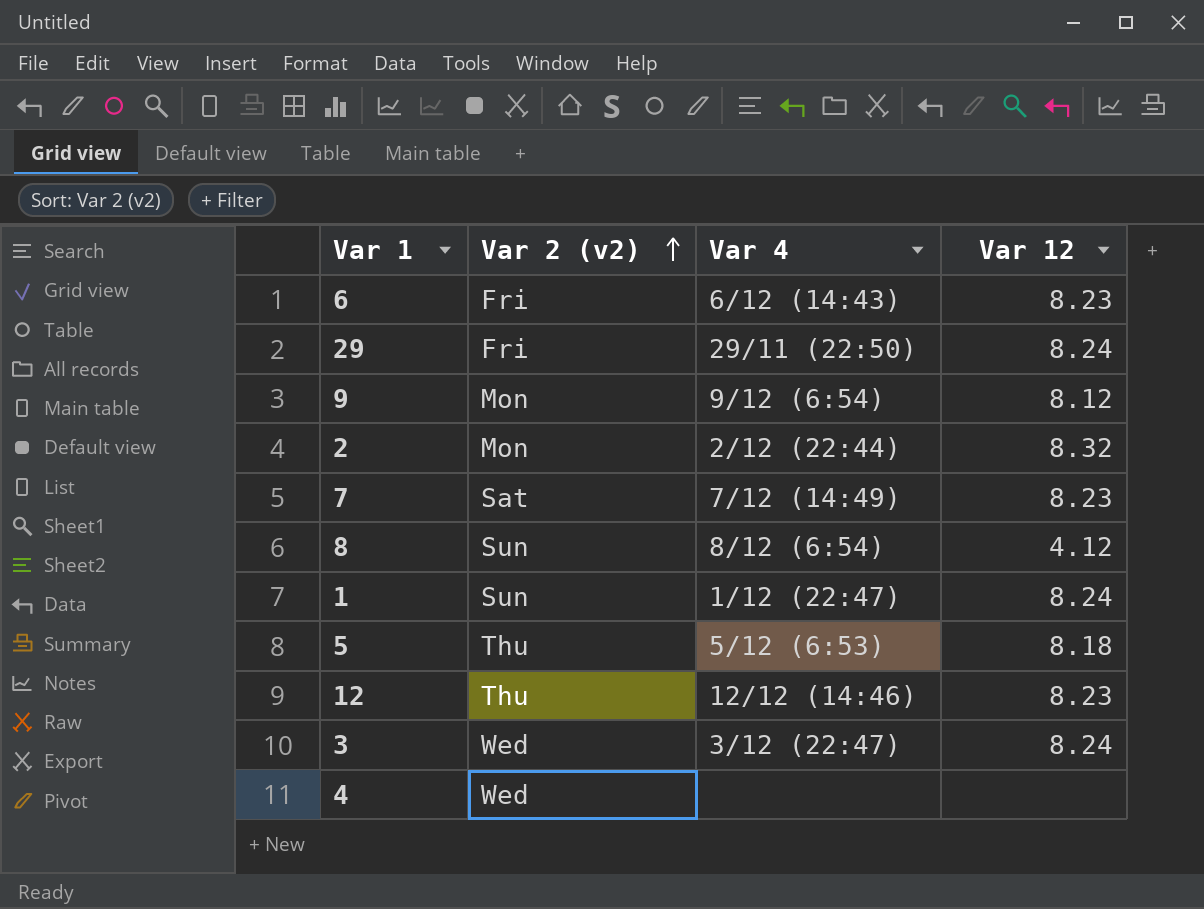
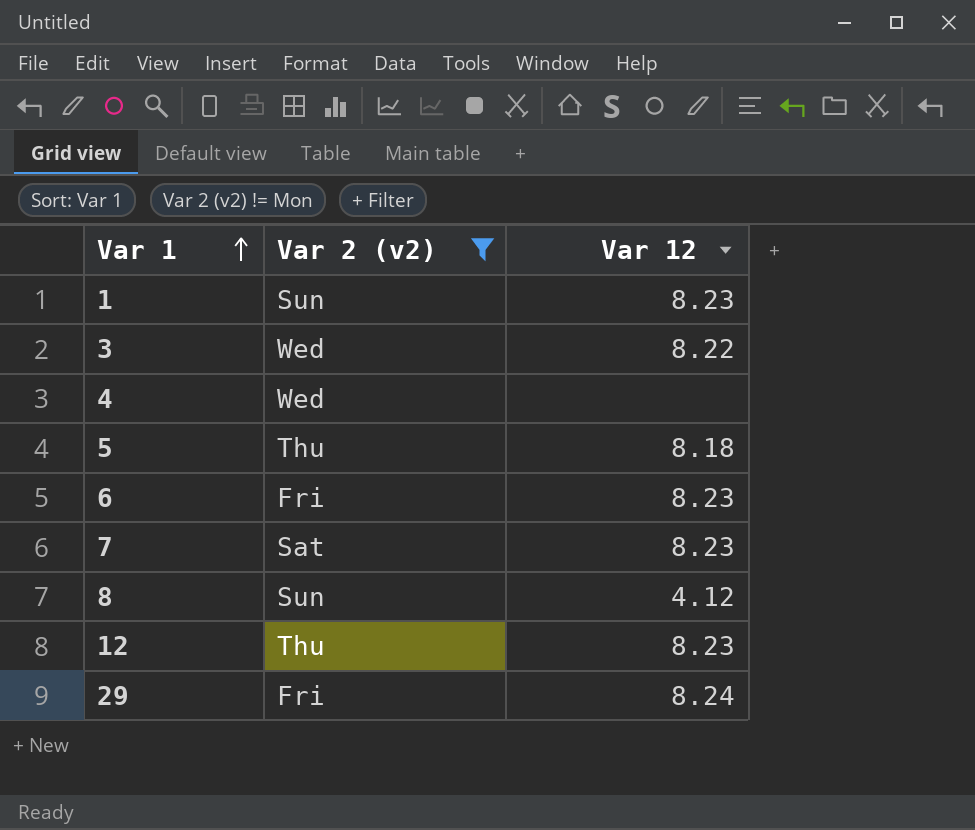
filter: none -> Var 2 (v2) != Mon
row order: Var 2 (v2) ascending -> Var 1 ascending
column Var 4 | position: 3 -> none
1 | Var 12: 8.24 -> 8.23
3 | Var 12: 8.24 -> 8.22

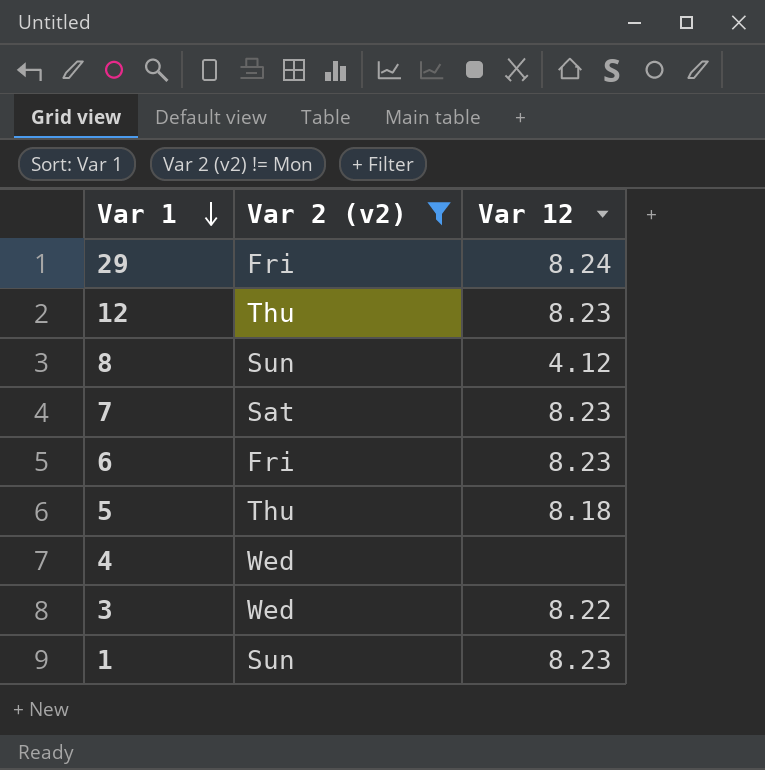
row order: Var 1 ascending -> Var 1 descending

